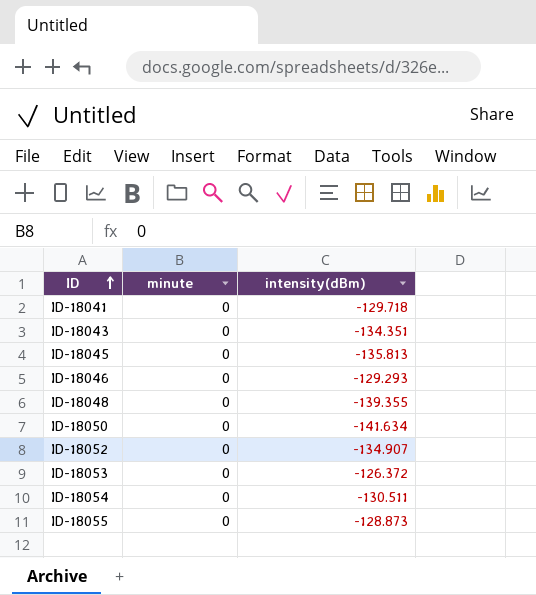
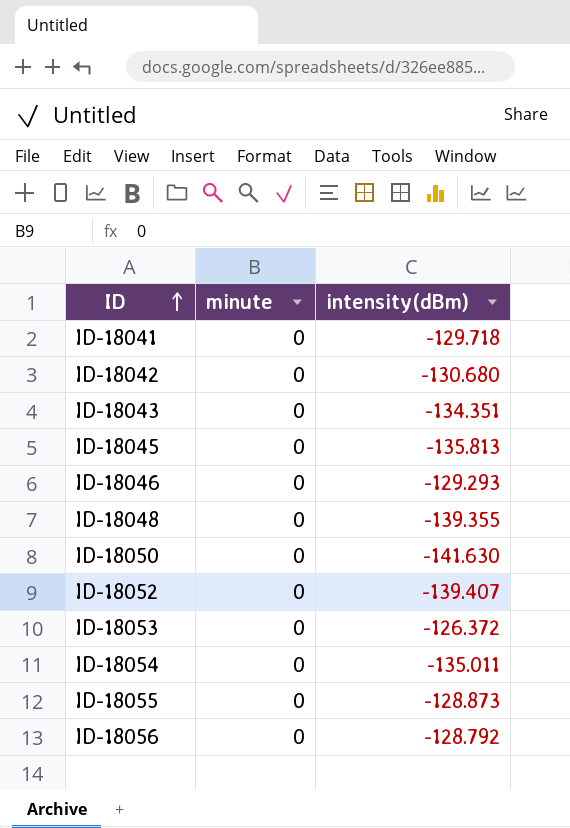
row ID-18042: none -> 0 | -130.680
ID-18050 | intensity(dBm): -141.634 -> -141.630
ID-18052 | intensity(dBm): -134.907 -> -139.407
ID-18054 | intensity(dBm): -130.511 -> -135.011
row ID-18056: none -> 0 | -128.792

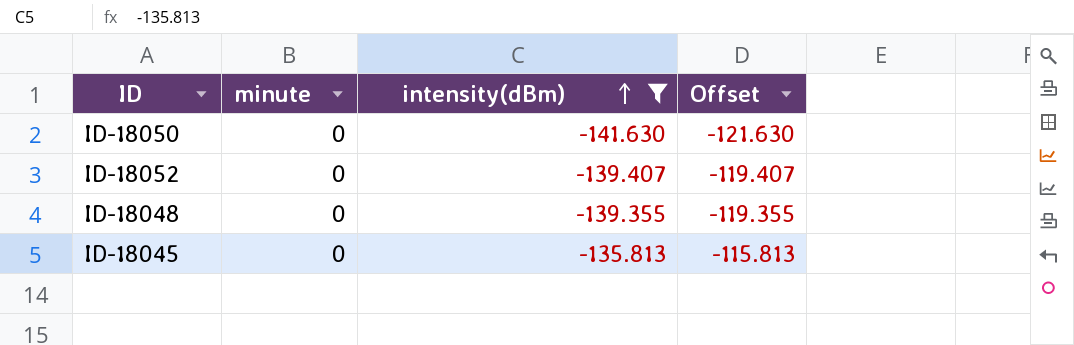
filter: none -> intensity(dBm) <= -135.813
row order: ID ascending -> intensity(dBm) ascending
column Offset | formula: none -> [intensity(dBm)] + 20

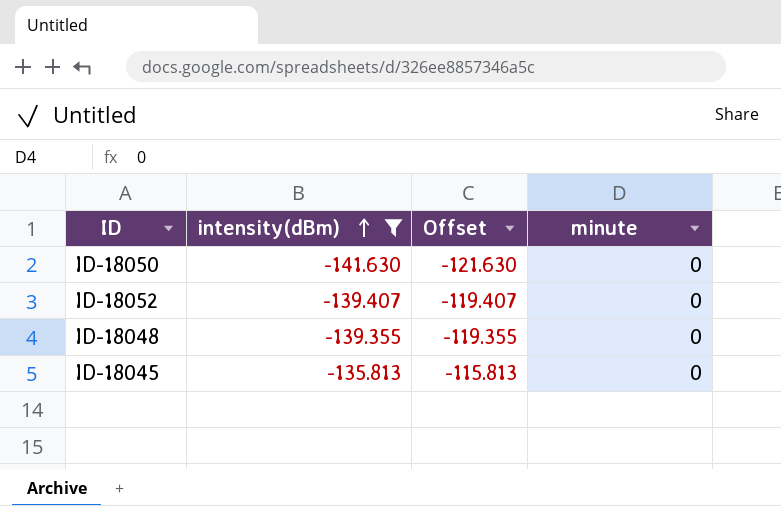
column minute | position: 2 -> 4

